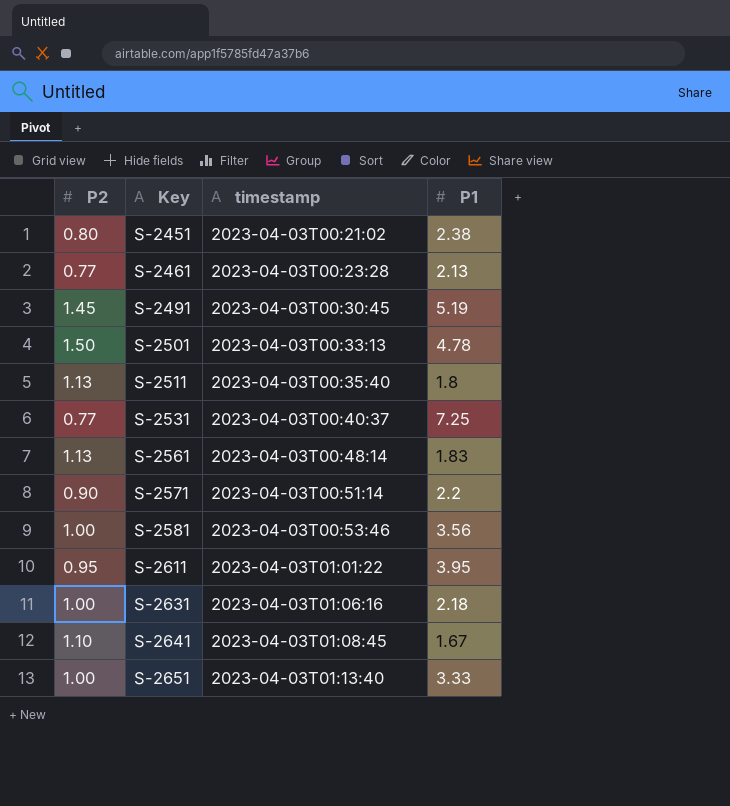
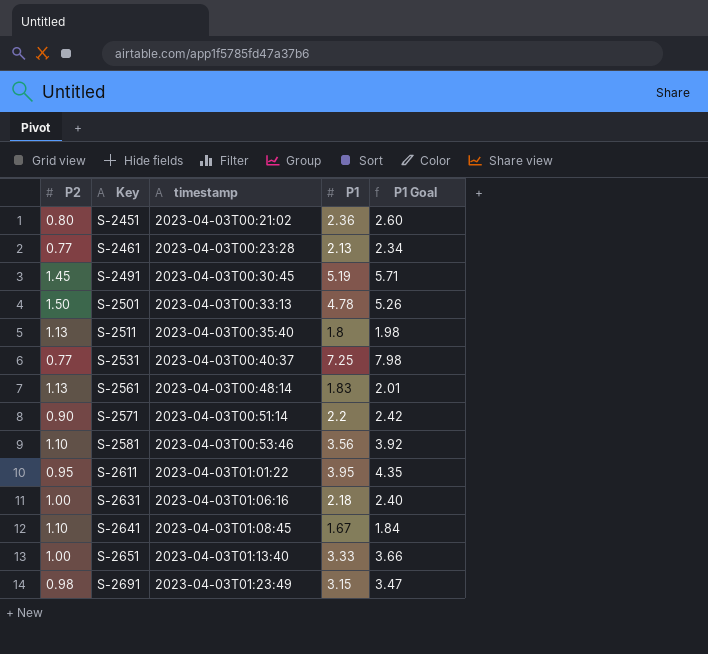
column P1 Goal | formula: none -> [P1] * 1.1
S-2451 | P1: 2.38 -> 2.36
S-2581 | P2: 1.00 -> 1.10
row S-2691: none -> 0.98 | 2023-04-03T01:23:49 | 3.15 | 3.47

